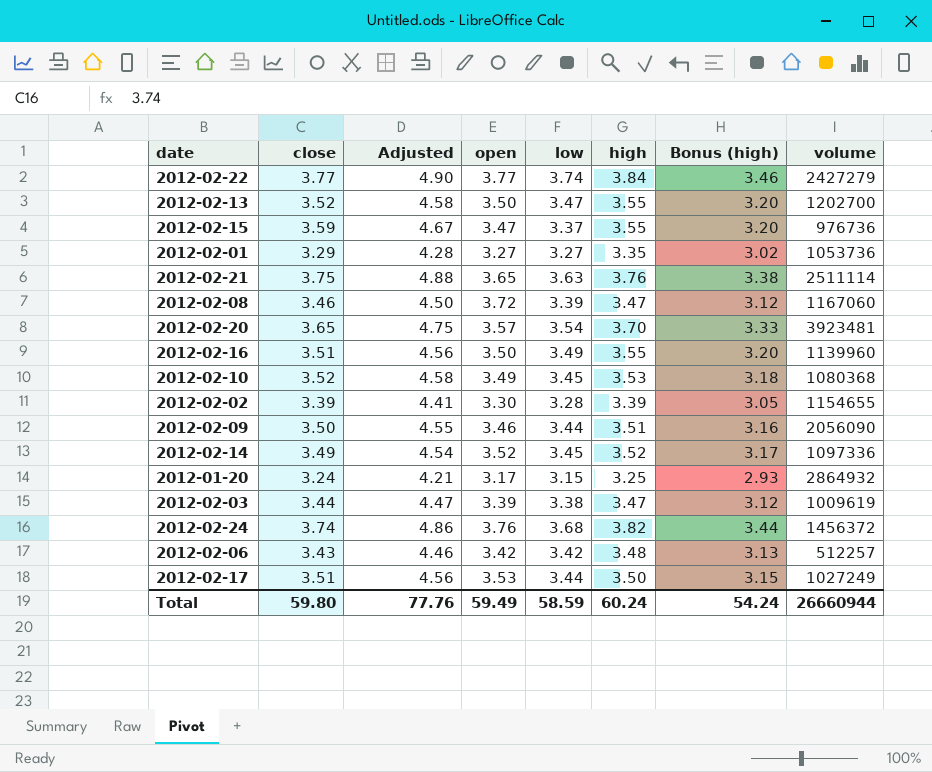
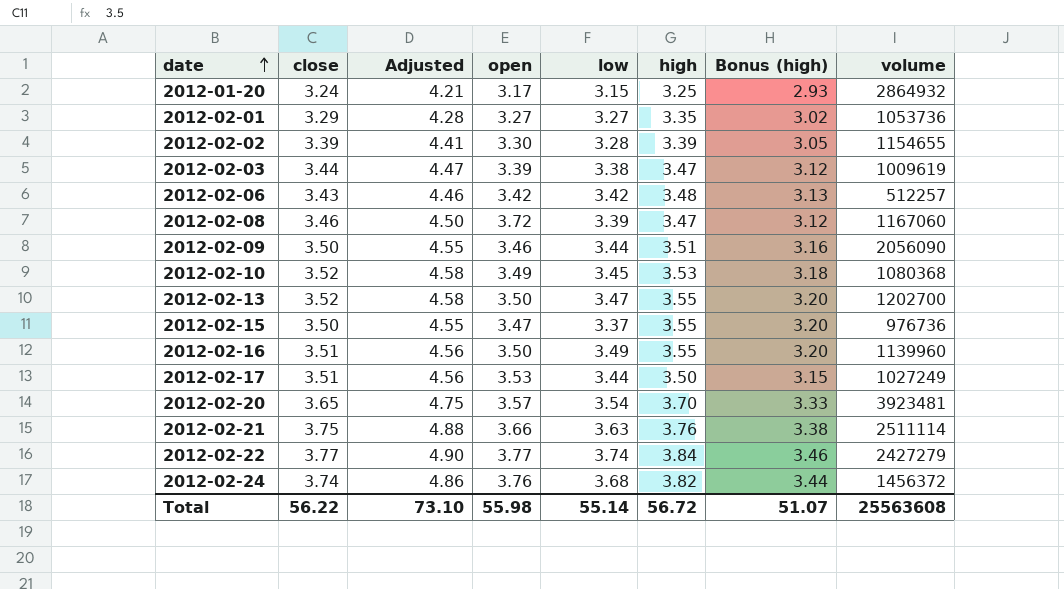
row order: none -> date ascending
row 2012-02-14: 3.49 | 4.54 | 3.52 | 3.45 | 3.52 | 3.17 | 1097336 -> none
2012-02-15 | close: 3.59 -> 3.50
2012-02-15 | Adjusted: 4.67 -> 4.55
2012-02-21 | open: 3.65 -> 3.66
Total | close: 59.80 -> 56.22
Total | Adjusted: 77.76 -> 73.10
Total | open: 59.49 -> 55.98
Total | low: 58.59 -> 55.14
Total | high: 60.24 -> 56.72
Total | Bonus (high): 54.24 -> 51.07
Total | volume: 26660944 -> 25563608

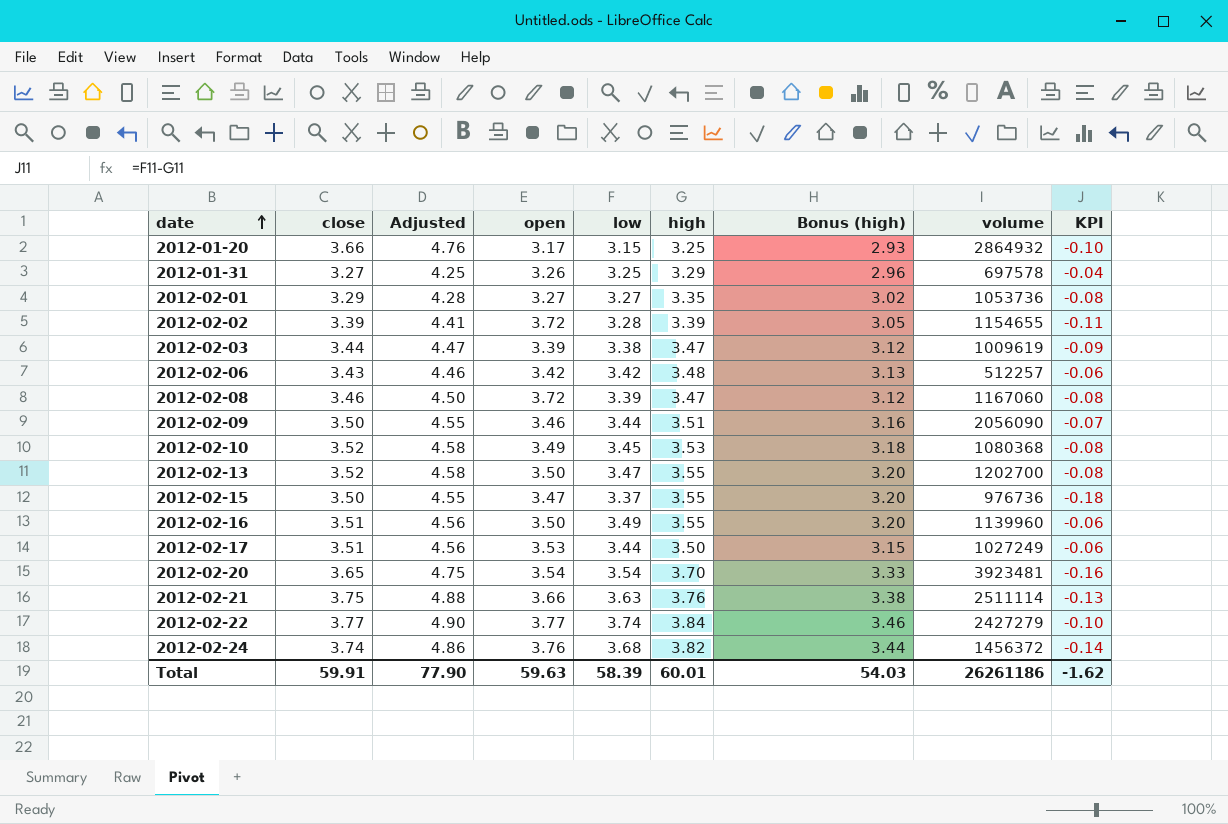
column KPI | formula: none -> [low] - [high]
2012-01-20 | close: 3.24 -> 3.66
2012-01-20 | Adjusted: 4.21 -> 4.76
row 2012-01-31: none -> 3.27 | 4.25 | 3.26 | 3.25 | 3.29 | 2.96 | 697578 | -0.04
2012-02-02 | open: 3.30 -> 3.72
2012-02-20 | open: 3.57 -> 3.54
Total | close: 56.22 -> 59.91
Total | Adjusted: 73.10 -> 77.90
Total | open: 55.98 -> 59.63
Total | low: 55.14 -> 58.39
Total | high: 56.72 -> 60.01
Total | Bonus (high): 51.07 -> 54.03
Total | volume: 25563608 -> 26261186

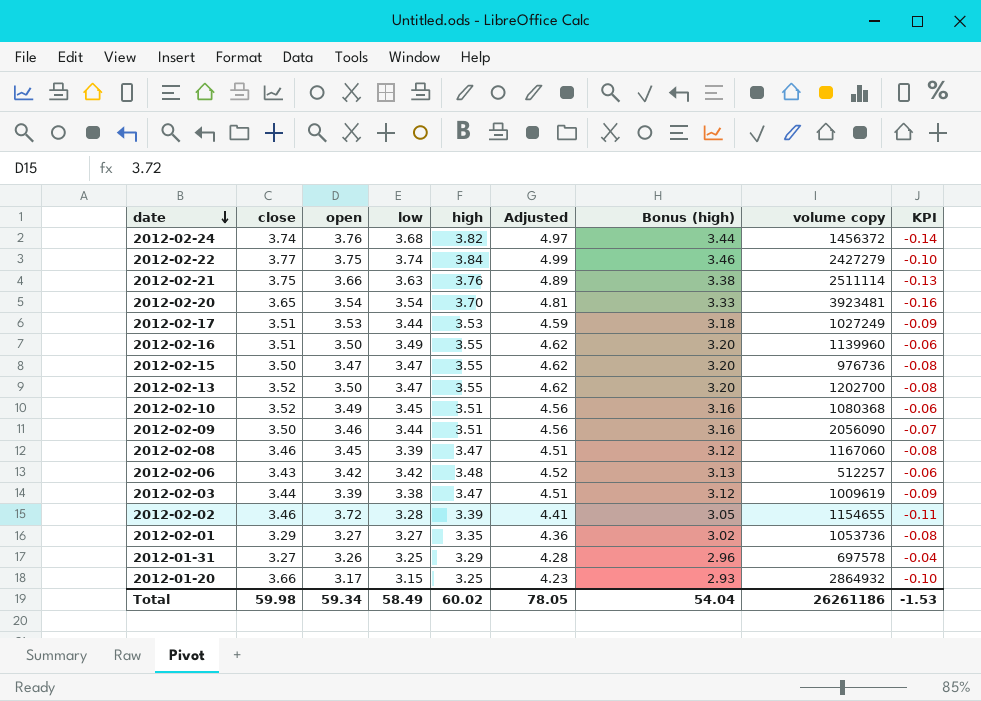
row order: date ascending -> date descending
column Adjusted | formula: [close] * 1.3 -> [high] * 1.3
column Adjusted | position: 3 -> 6
column name: volume -> volume copy
2012-02-22 | open: 3.77 -> 3.75
2012-02-17 | high: 3.50 -> 3.53
2012-02-17 | Bonus (high): 3.15 -> 3.18
2012-02-17 | KPI: -0.06 -> -0.09
2012-02-15 | low: 3.37 -> 3.47
2012-02-15 | KPI: -0.18 -> -0.08
2012-02-10 | high: 3.53 -> 3.51
2012-02-10 | Bonus (high): 3.18 -> 3.16
2012-02-10 | KPI: -0.08 -> -0.06
2012-02-08 | open: 3.72 -> 3.45
2012-02-02 | close: 3.39 -> 3.46
Total | close: 59.91 -> 59.98
Total | open: 59.63 -> 59.34
Total | low: 58.39 -> 58.49
Total | high: 60.01 -> 60.02
Total | Adjusted: 77.90 -> 78.05
Total | Bonus (high): 54.03 -> 54.04
Total | KPI: -1.62 -> -1.53

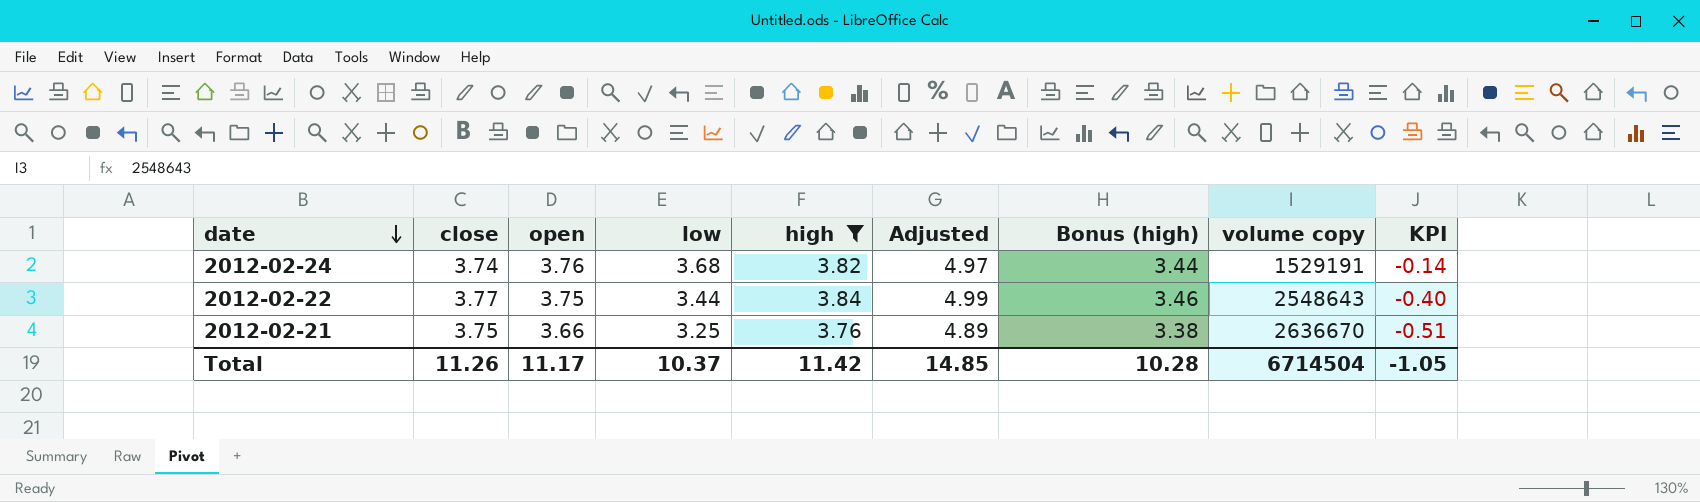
filter: none -> high >= 3.76
2012-02-24 | volume copy: 1456372 -> 1529191
2012-02-22 | low: 3.74 -> 3.44
2012-02-22 | volume copy: 2427279 -> 2548643
2012-02-22 | KPI: -0.10 -> -0.40
2012-02-21 | low: 3.63 -> 3.25
2012-02-21 | volume copy: 2511114 -> 2636670
2012-02-21 | KPI: -0.13 -> -0.51
Total | close: 59.98 -> 11.26
Total | open: 59.34 -> 11.17
Total | low: 58.49 -> 10.37
Total | high: 60.02 -> 11.42
Total | Adjusted: 78.05 -> 14.85
Total | Bonus (high): 54.04 -> 10.28
Total | volume copy: 26261186 -> 6714504
Total | KPI: -1.53 -> -1.05

